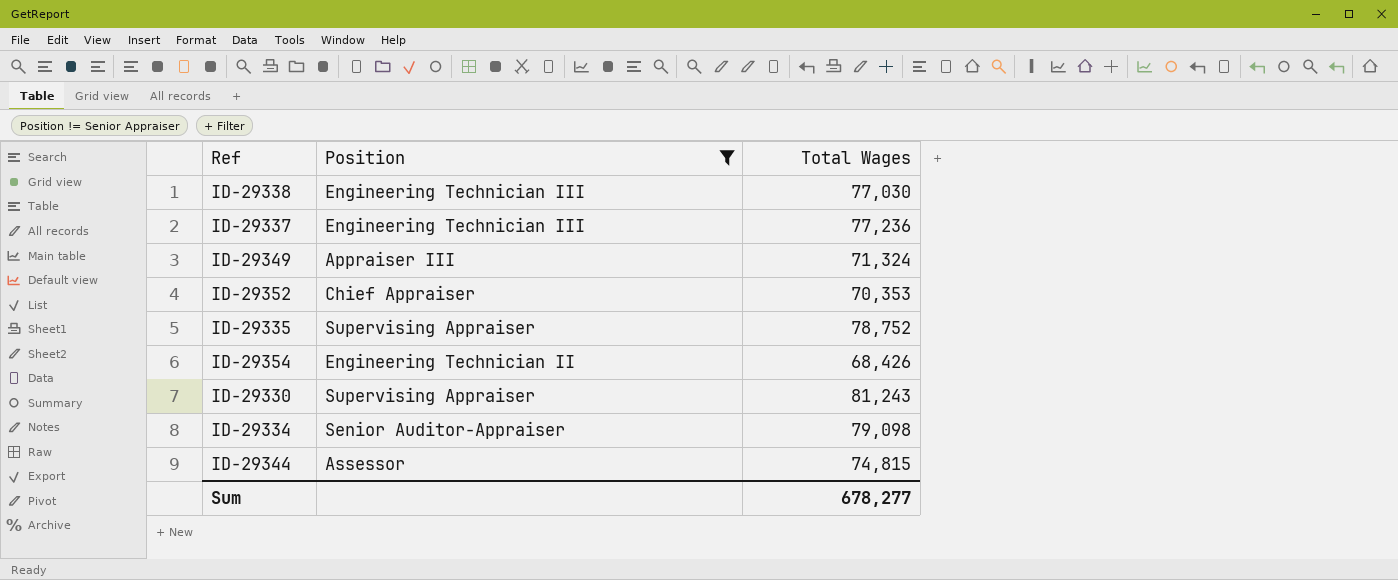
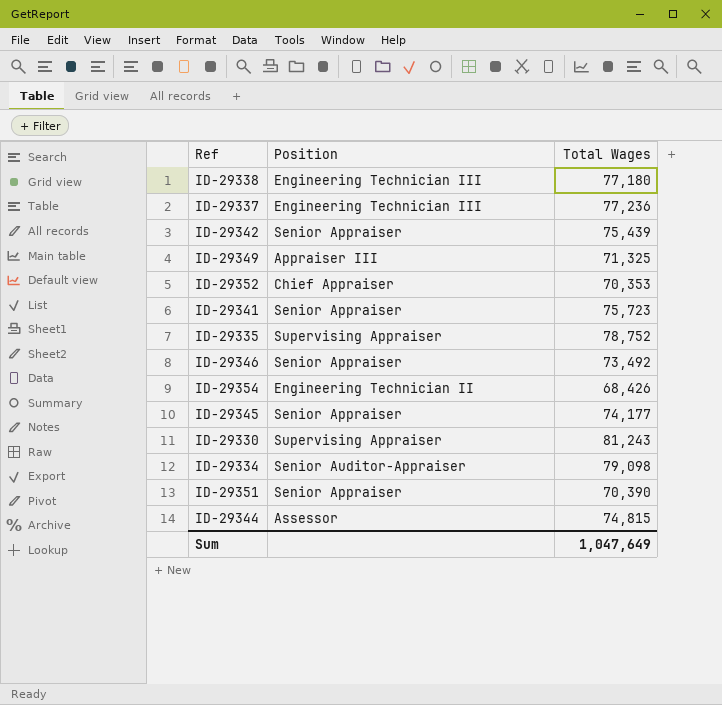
filter: Position != Senior Appraiser -> none
ID-29338 | Total Wages: 77,030 -> 77,180
ID-29349 | Total Wages: 71,324 -> 71,325
Sum | Total Wages: 678,277 -> 1,047,649

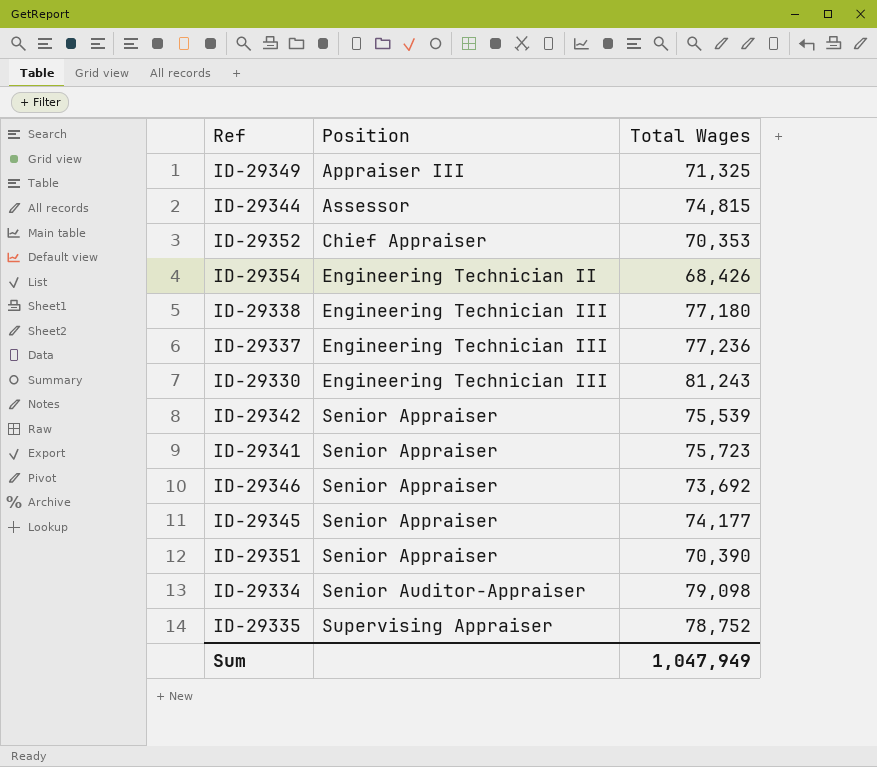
row order: none -> Position ascending
ID-29330 | Position: Supervising Appraiser -> Engineering Technician III
ID-29342 | Total Wages: 75,439 -> 75,539
ID-29346 | Total Wages: 73,492 -> 73,692
Sum | Total Wages: 1,047,649 -> 1,047,949

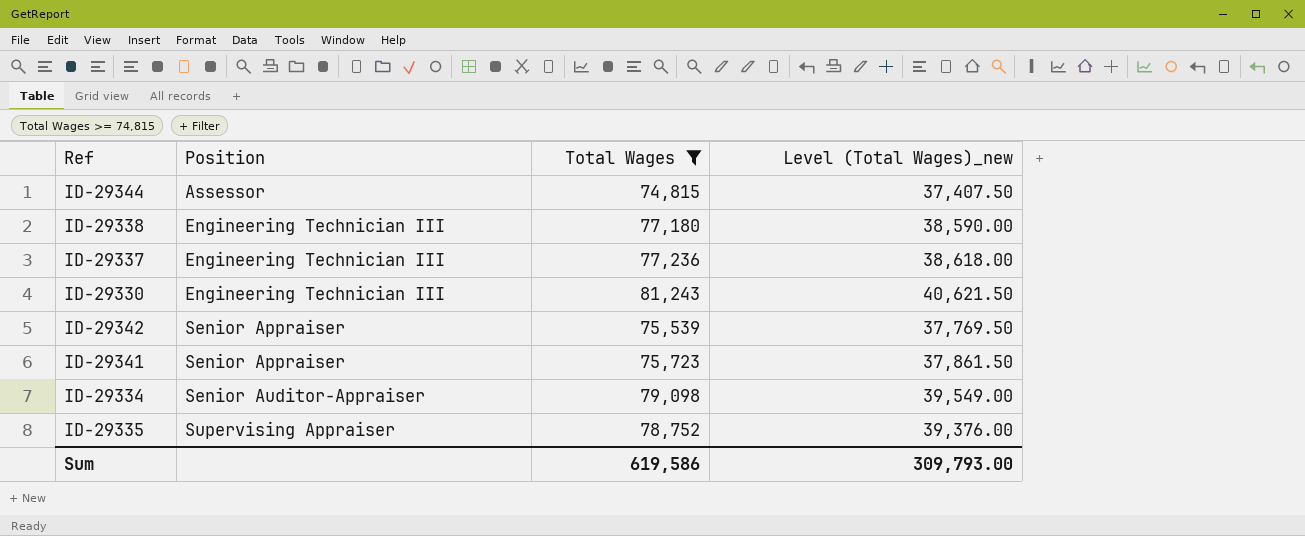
filter: none -> Total Wages >= 74,815
column Level (Total Wages)_new | formula: none -> [Total Wages] * 0.5
Sum | Total Wages: 1,047,949 -> 619,586

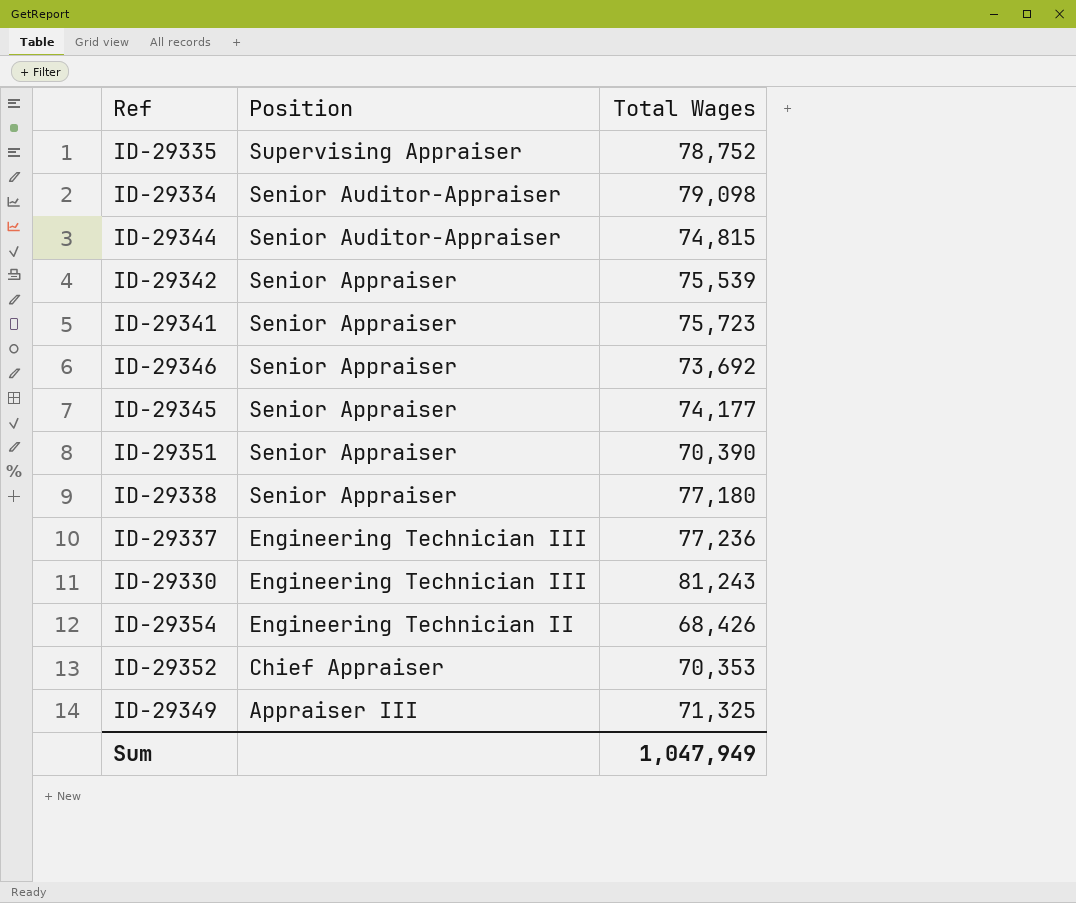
filter: Total Wages >= 74,815 -> none
row order: Position ascending -> Position descending
column Level (Total Wages)_new | formula: [Total Wages] * 0.5 -> none
ID-29344 | Position: Assessor -> Senior Auditor-Appraiser
ID-29338 | Position: Engineering Technician III -> Senior Appraiser
Sum | Total Wages: 619,586 -> 1,047,949

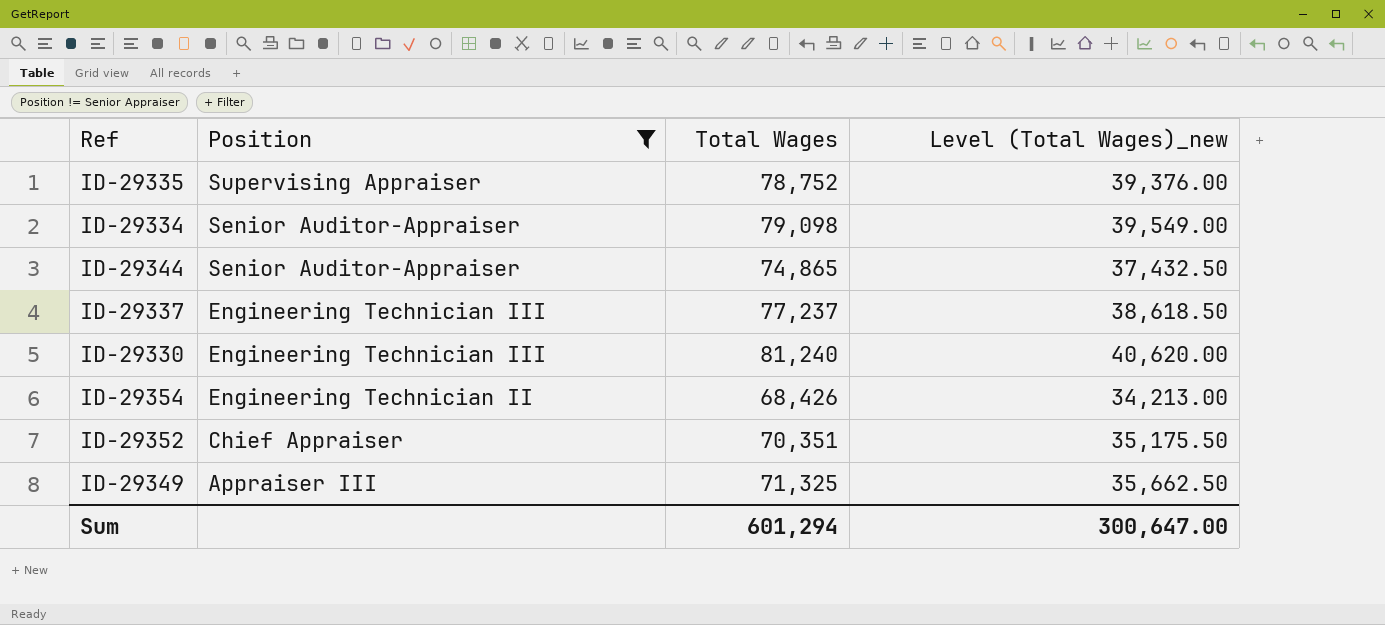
filter: none -> Position != Senior Appraiser
column Level (Total Wages)_new | formula: none -> [Total Wages] * 0.5
ID-29344 | Total Wages: 74,815 -> 74,865
ID-29337 | Total Wages: 77,236 -> 77,237
ID-29330 | Total Wages: 81,243 -> 81,240
ID-29352 | Total Wages: 70,353 -> 70,351
Sum | Total Wages: 1,047,949 -> 601,294

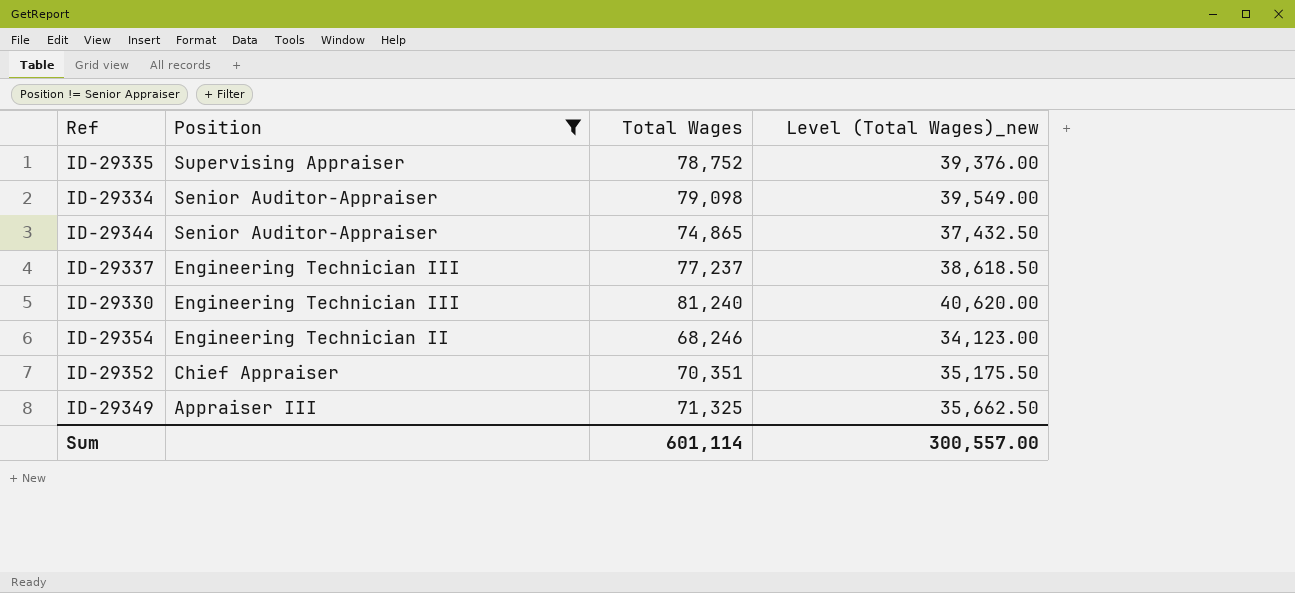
ID-29354 | Total Wages: 68,426 -> 68,246
ID-29354 | Level (Total Wages)_new: 34,213.00 -> 34,123.00
Sum | Total Wages: 601,294 -> 601,114
Sum | Level (Total Wages)_new: 300,647.00 -> 300,557.00

